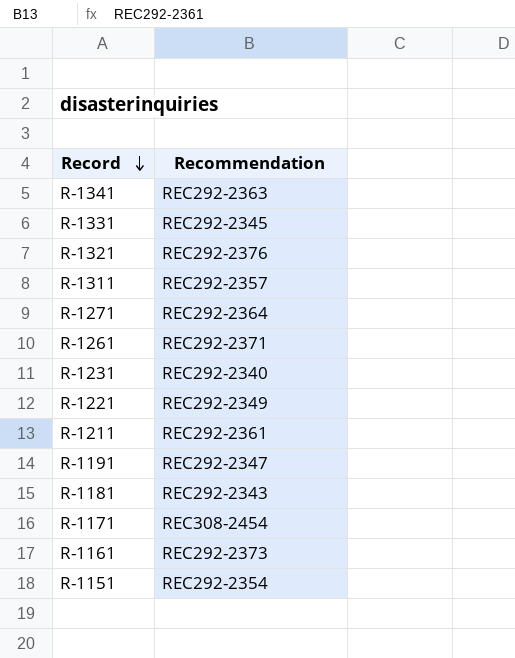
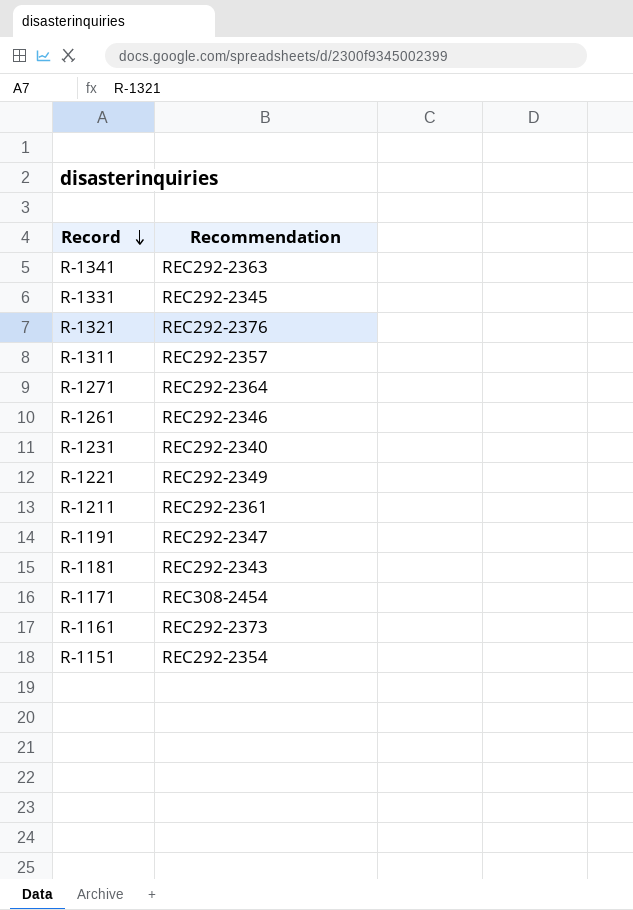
R-1261 | Recommendation: REC292-2371 -> REC292-2346

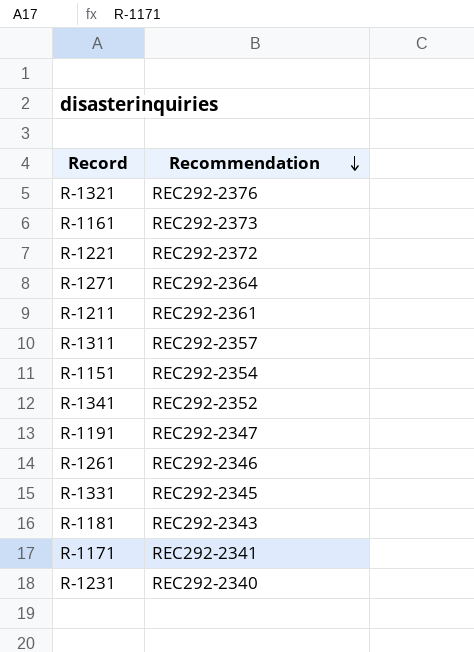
row order: Record descending -> Recommendation descending
R-1221 | Recommendation: REC292-2349 -> REC292-2372
R-1341 | Recommendation: REC292-2363 -> REC292-2352
R-1171 | Recommendation: REC308-2454 -> REC292-2341

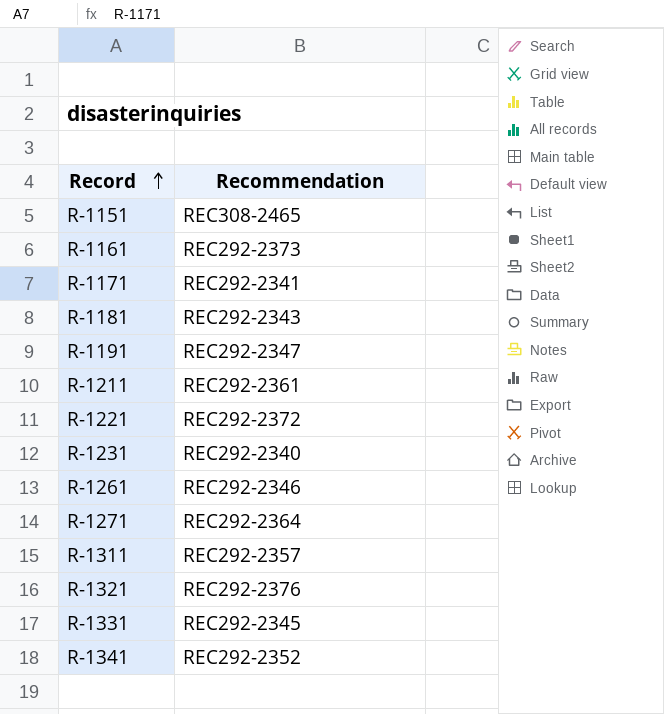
row order: Recommendation descending -> Record ascending
R-1151 | Recommendation: REC292-2354 -> REC308-2465

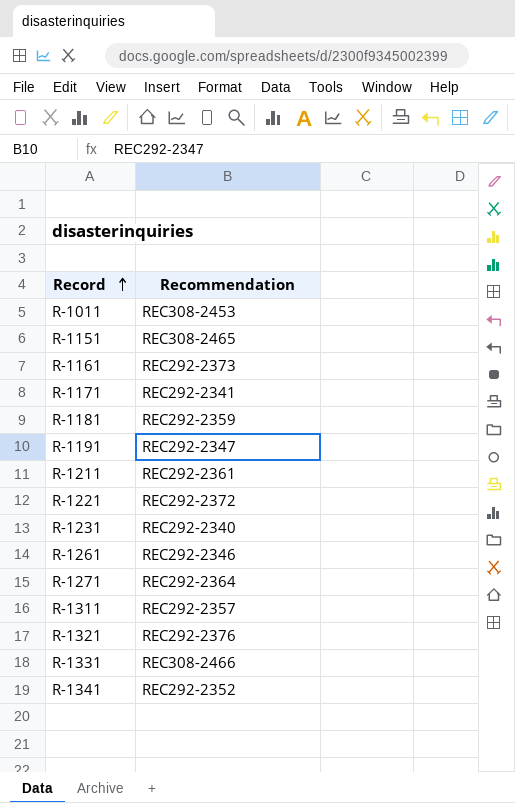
row R-1011: none -> REC308-2453
R-1181 | Recommendation: REC292-2343 -> REC292-2359
R-1331 | Recommendation: REC292-2345 -> REC308-2466

